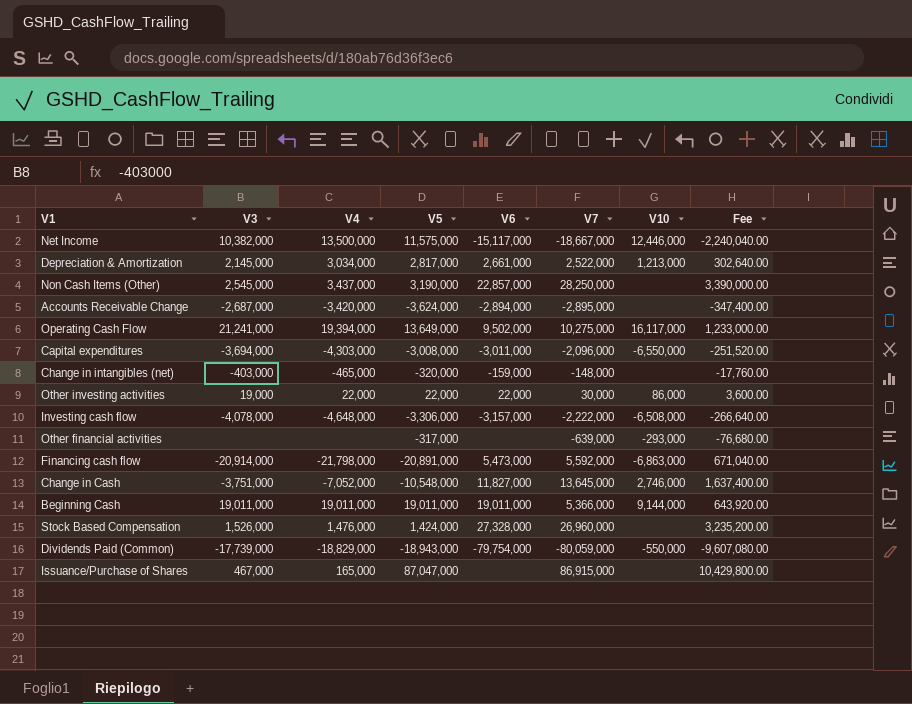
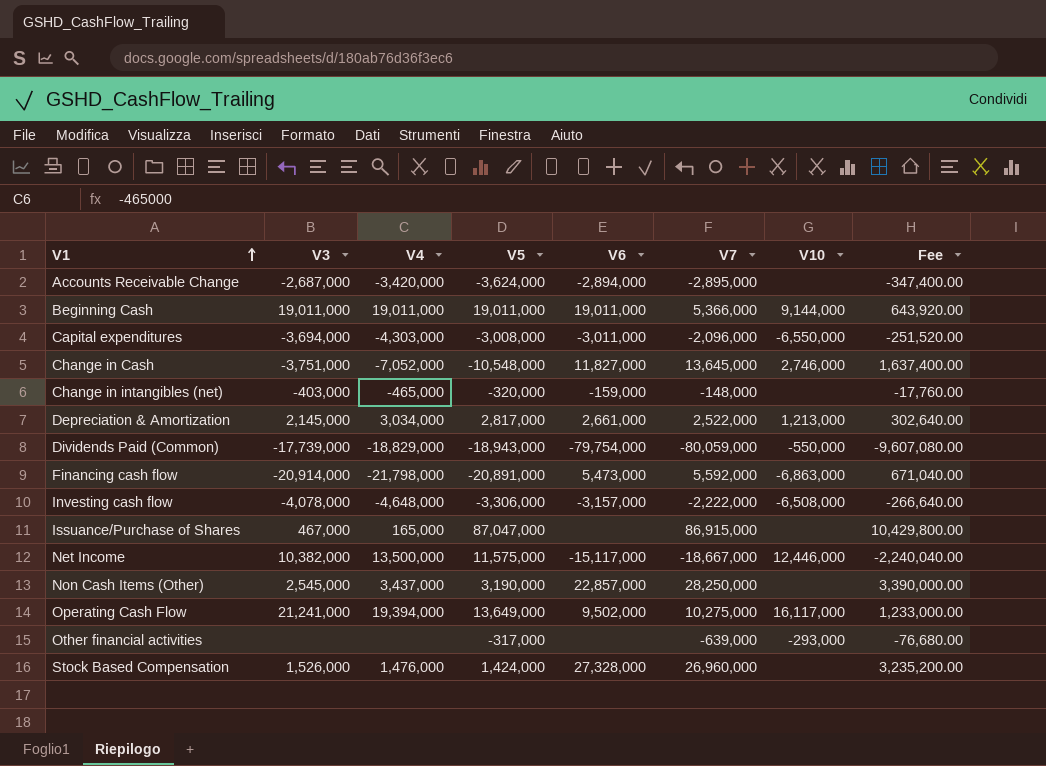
row order: none -> V1 ascending
row Other investing activities: 19,000 | 22,000 | 22,000 | 22,000 | 30,000 | 86,000 | 3,600.00 -> none

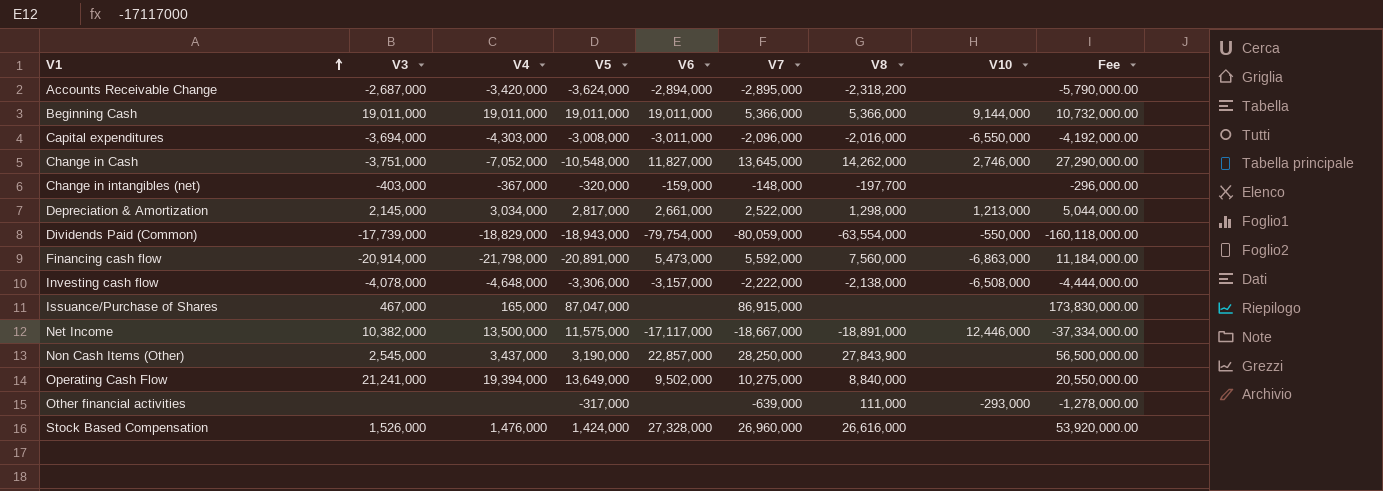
column V8 | position: none -> 7
column Fee | formula: [V7] * 0.12 -> [V7] * 2
Change in intangibles (net) | V4: -465,000 -> -367,000
Net Income | V6: -15,117,000 -> -17,117,000
Operating Cash Flow | V10: 16,117,000 -> none

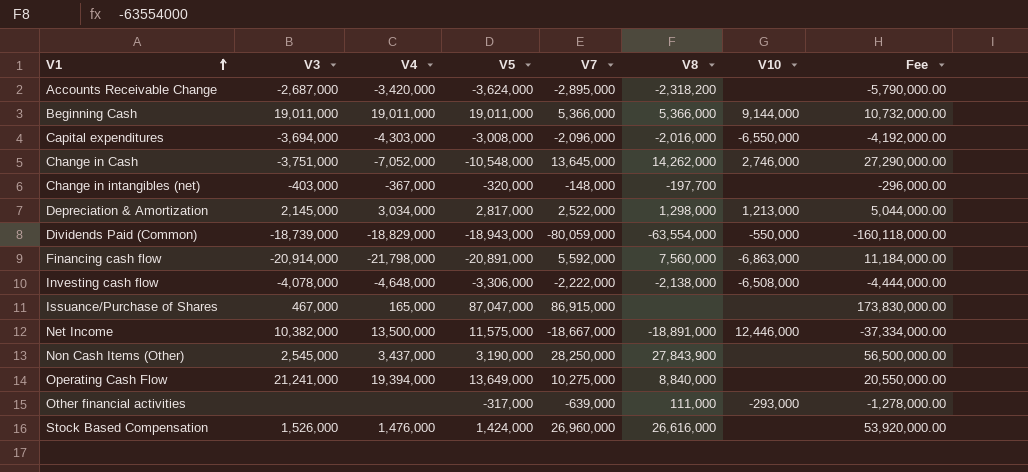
column V6 | position: 5 -> none
Dividends Paid (Common) | V3: -17,739,000 -> -18,739,000

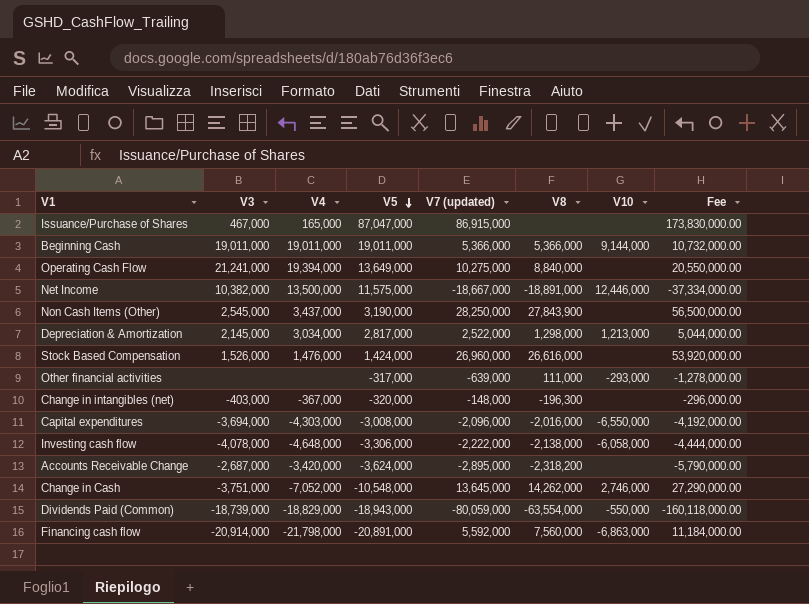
row order: V1 ascending -> V5 descending
column name: V7 -> V7 (updated)
Change in intangibles (net) | V8: -197,700 -> -196,300
Investing cash flow | V10: -6,508,000 -> -6,058,000

